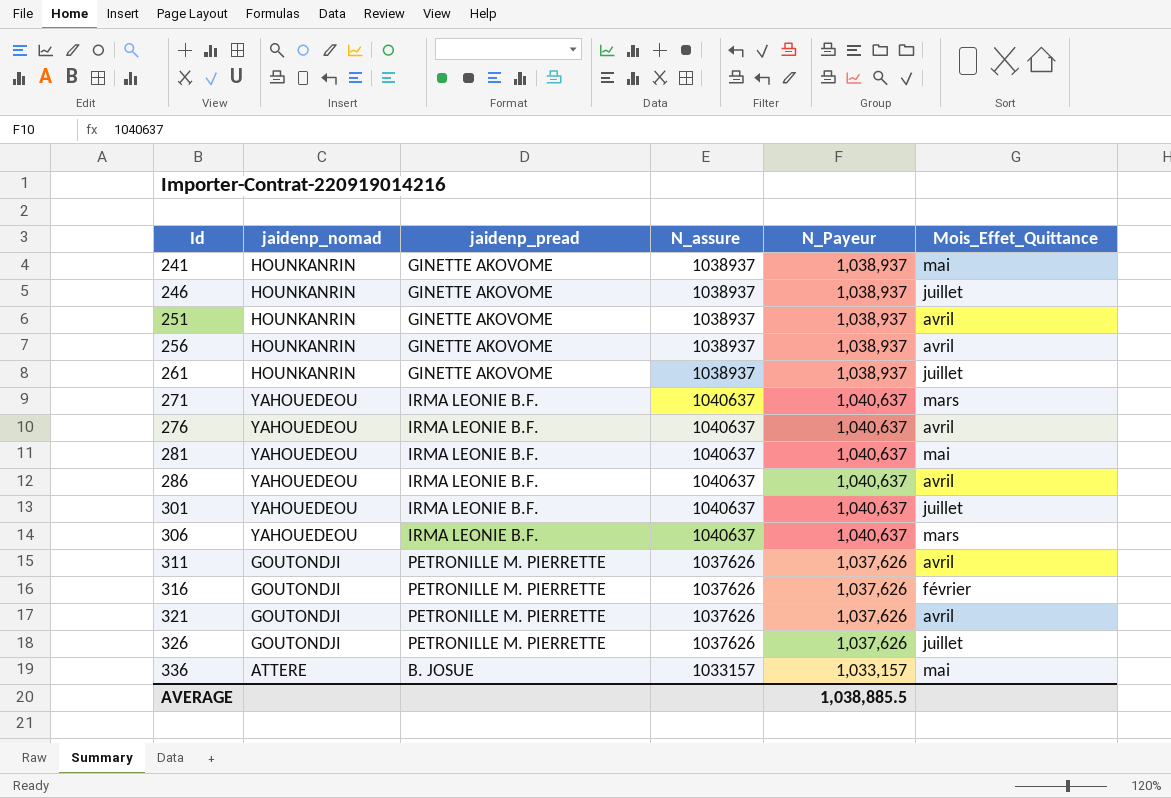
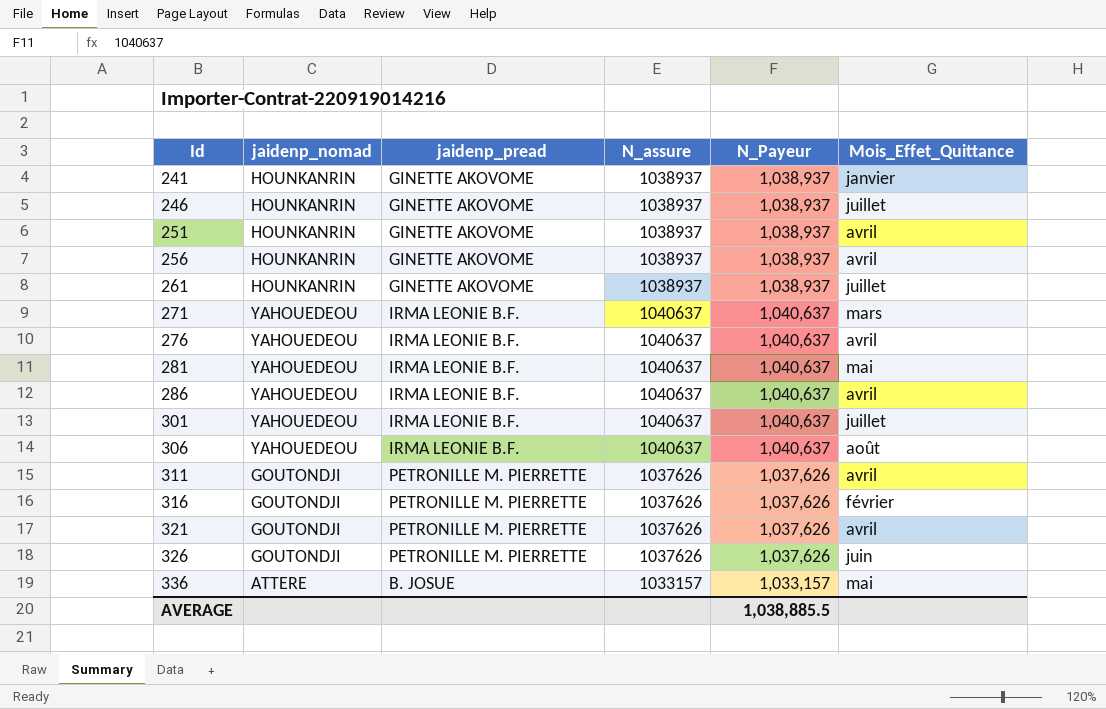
241 | Mois_Effet_Quittance: mai -> janvier
306 | Mois_Effet_Quittance: mars -> août
326 | Mois_Effet_Quittance: juillet -> juin

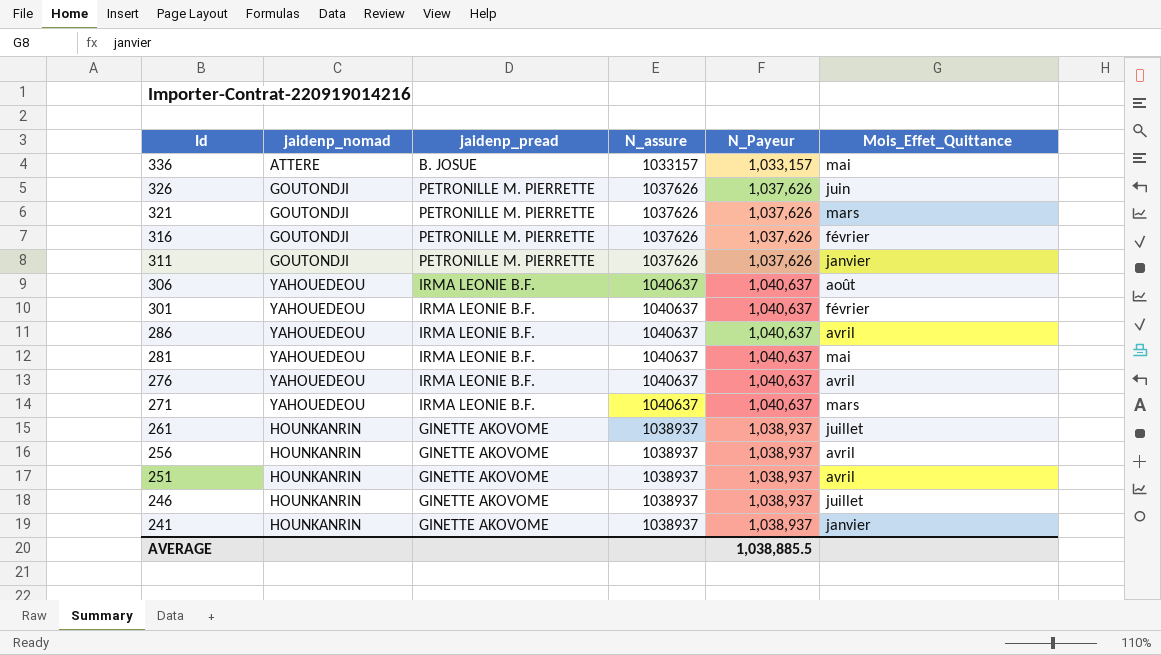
row order: Id ascending -> Id descending
321 | Mois_Effet_Quittance: avril -> mars
311 | Mois_Effet_Quittance: avril -> janvier
301 | Mois_Effet_Quittance: juillet -> février

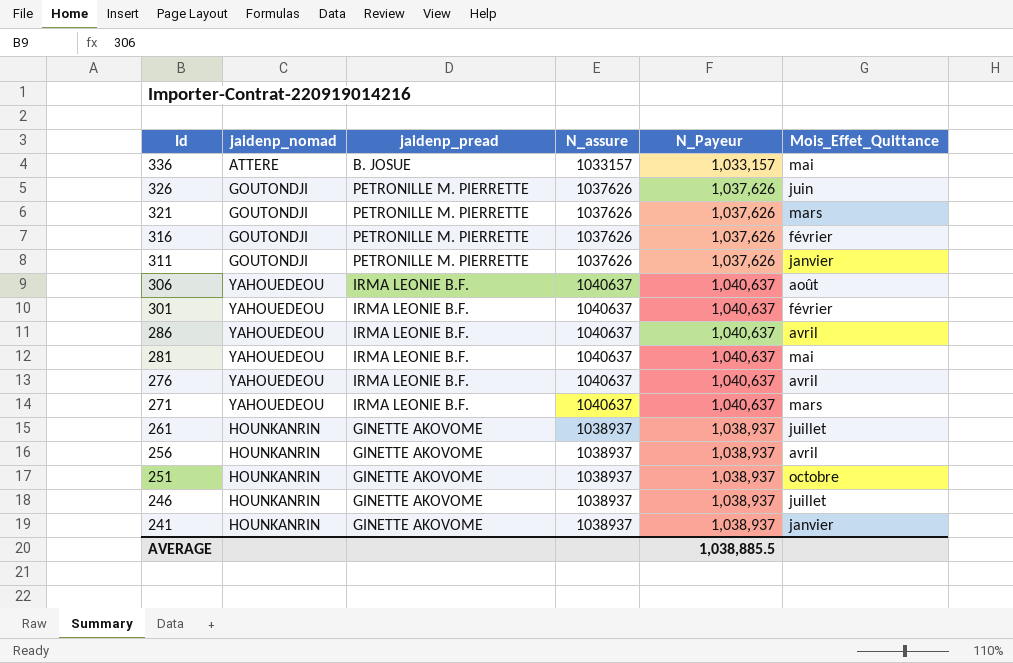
251 | Mois_Effet_Quittance: avril -> octobre

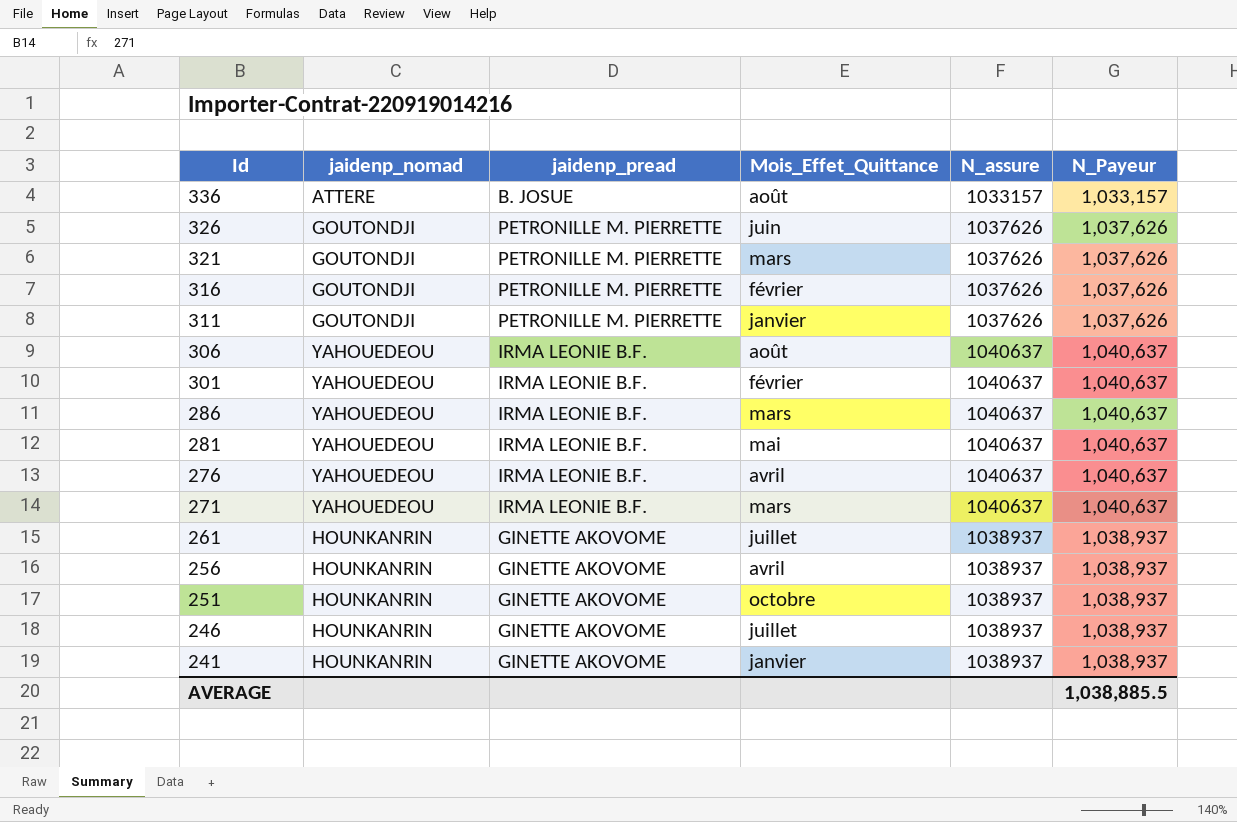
column Mois_Effet_Quittance | position: 6 -> 4
336 | Mois_Effet_Quittance: mai -> août
286 | Mois_Effet_Quittance: avril -> mars

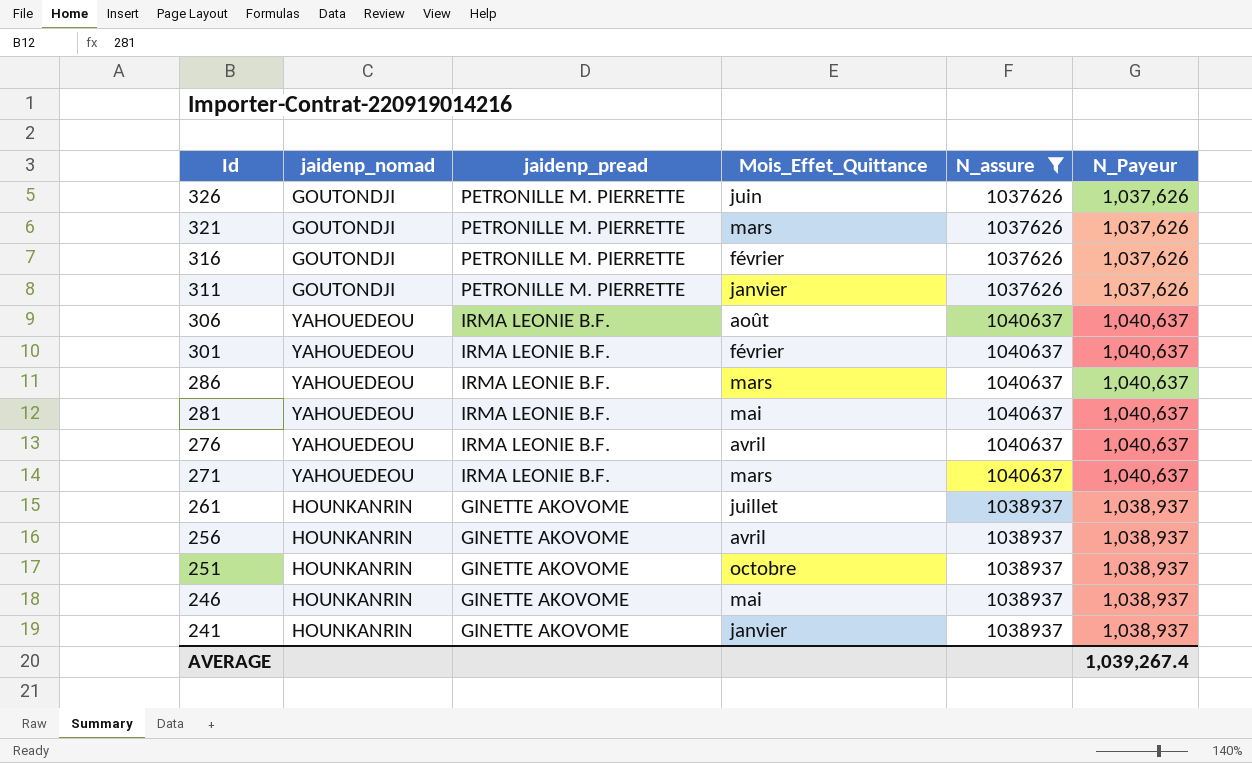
filter: none -> N_assure != 1033157
246 | Mois_Effet_Quittance: juillet -> mai
AVERAGE | N_Payeur: 1,038,885.5 -> 1,039,267.4

